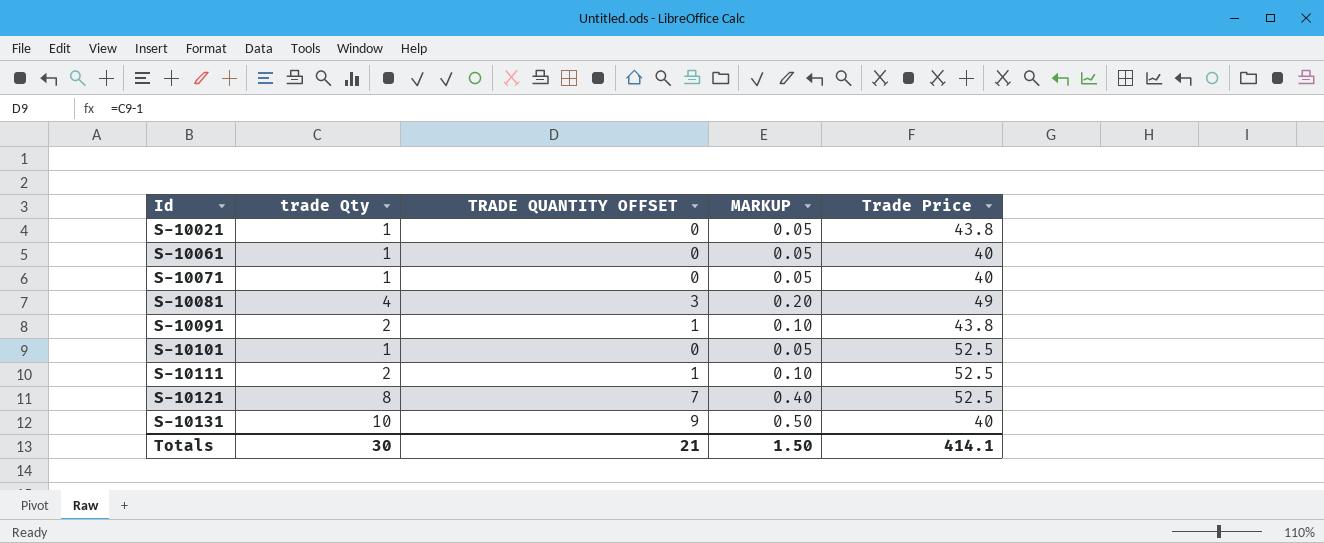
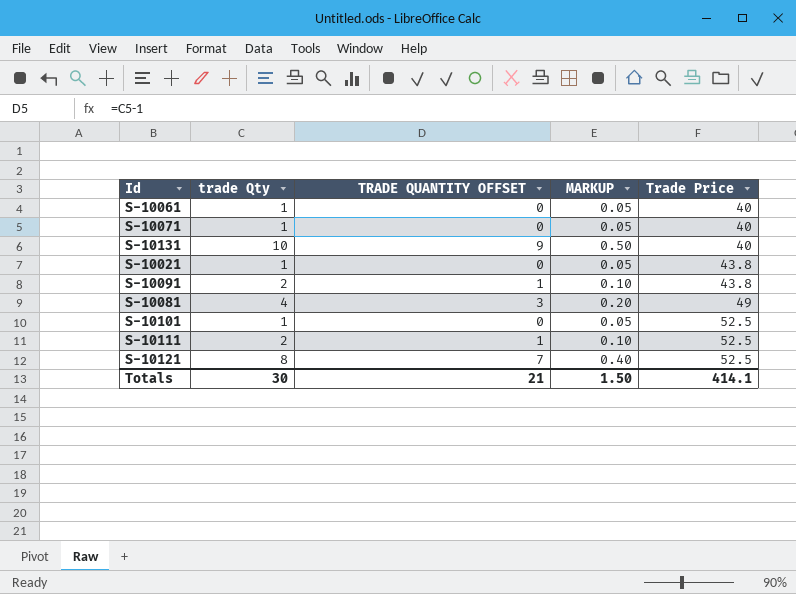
row order: Id ascending -> Trade Price ascending

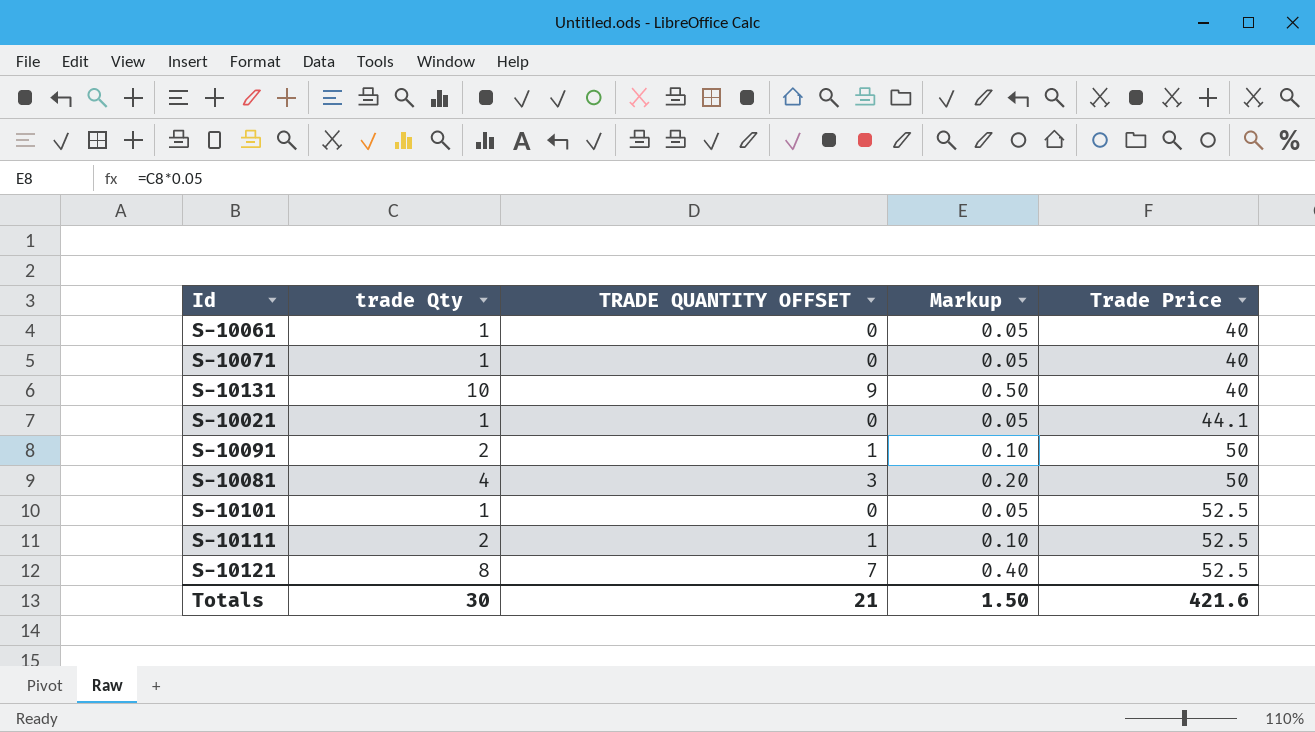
column name: MARKUP -> Markup
S-10021 | Trade Price: 43.8 -> 44.1
S-10091 | Trade Price: 43.8 -> 50
S-10081 | Trade Price: 49 -> 50
Totals | Trade Price: 414.1 -> 421.6

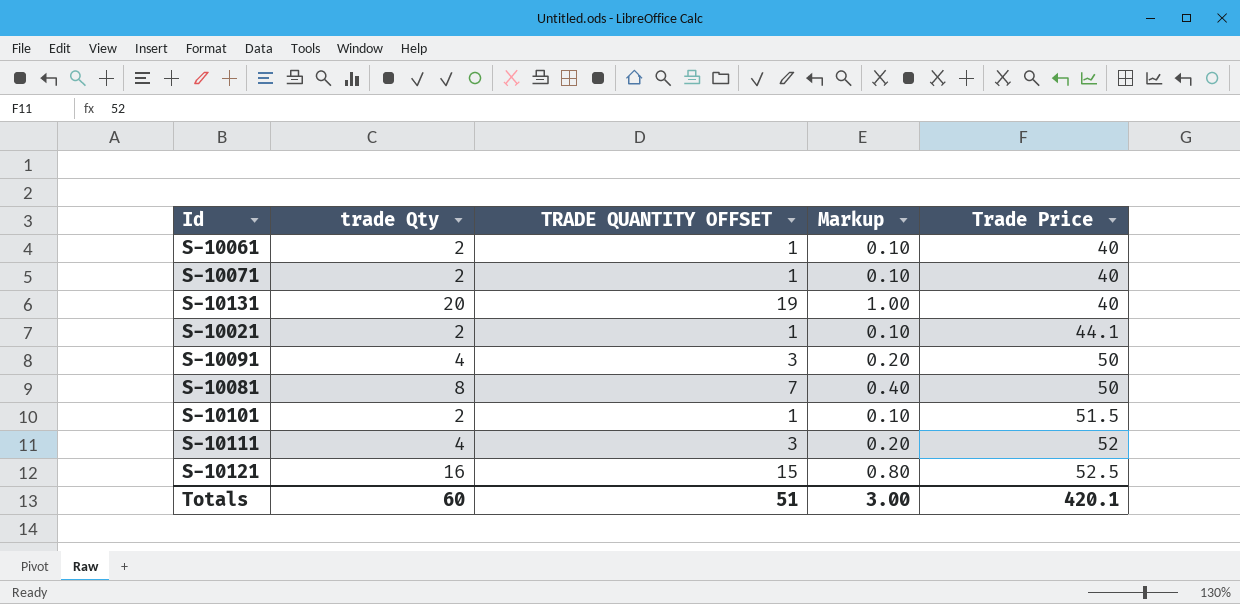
S-10061 | trade Qty: 1 -> 2
S-10061 | TRADE QUANTITY OFFSET: 0 -> 1
S-10061 | Markup: 0.05 -> 0.10
S-10071 | trade Qty: 1 -> 2
S-10071 | TRADE QUANTITY OFFSET: 0 -> 1
S-10071 | Markup: 0.05 -> 0.10
S-10131 | trade Qty: 10 -> 20
S-10131 | TRADE QUANTITY OFFSET: 9 -> 19
S-10131 | Markup: 0.50 -> 1.00
S-10021 | trade Qty: 1 -> 2
S-10021 | TRADE QUANTITY OFFSET: 0 -> 1
S-10021 | Markup: 0.05 -> 0.10
S-10091 | trade Qty: 2 -> 4
S-10091 | TRADE QUANTITY OFFSET: 1 -> 3
S-10091 | Markup: 0.10 -> 0.20
S-10081 | trade Qty: 4 -> 8
S-10081 | TRADE QUANTITY OFFSET: 3 -> 7
S-10081 | Markup: 0.20 -> 0.40
S-10101 | trade Qty: 1 -> 2
S-10101 | TRADE QUANTITY OFFSET: 0 -> 1
S-10101 | Markup: 0.05 -> 0.10
S-10101 | Trade Price: 52.5 -> 51.5
S-10111 | trade Qty: 2 -> 4
S-10111 | TRADE QUANTITY OFFSET: 1 -> 3
S-10111 | Markup: 0.10 -> 0.20
S-10111 | Trade Price: 52.5 -> 52
S-10121 | trade Qty: 8 -> 16
S-10121 | TRADE QUANTITY OFFSET: 7 -> 15
S-10121 | Markup: 0.40 -> 0.80
Totals | trade Qty: 30 -> 60
Totals | TRADE QUANTITY OFFSET: 21 -> 51
Totals | Markup: 1.50 -> 3.00
Totals | Trade Price: 421.6 -> 420.1

